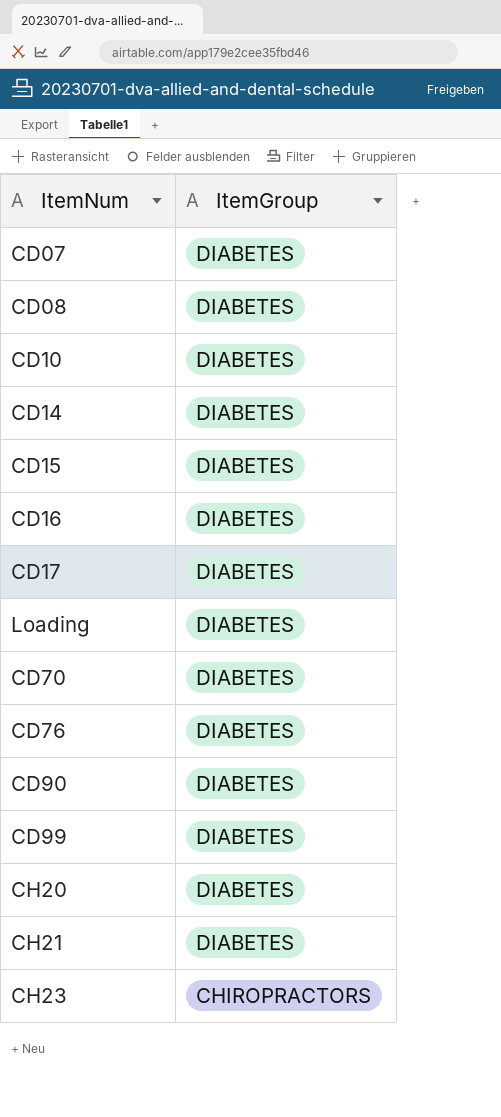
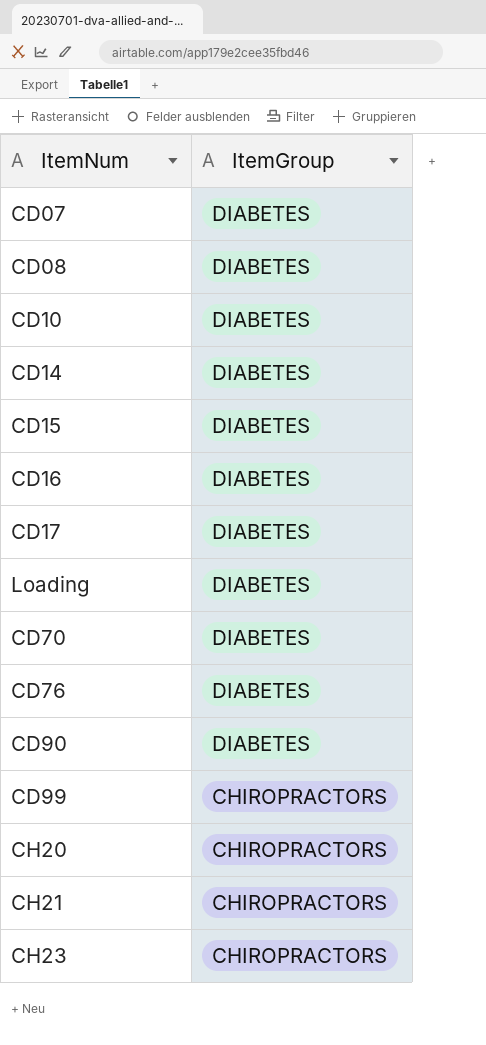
CD99 | ItemGroup: DIABETES -> CHIROPRACTORS
CH20 | ItemGroup: DIABETES -> CHIROPRACTORS
CH21 | ItemGroup: DIABETES -> CHIROPRACTORS

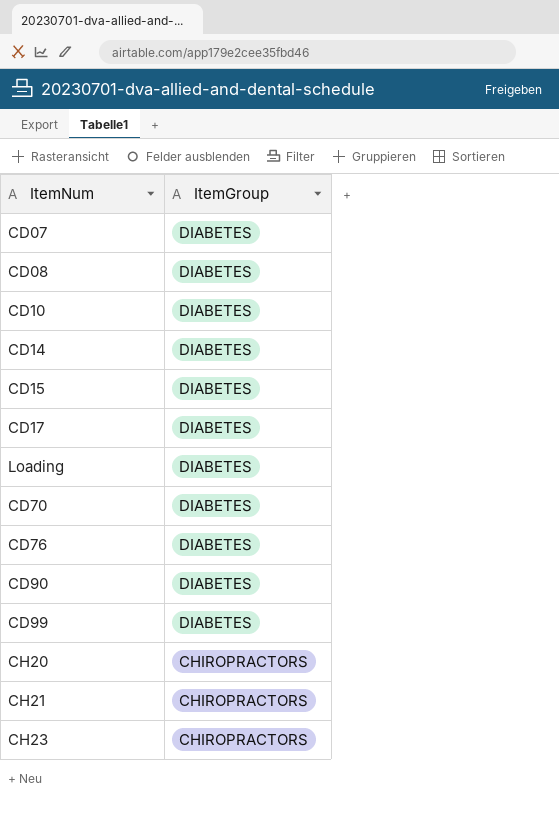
row CD16: DIABETES -> none
CD99 | ItemGroup: CHIROPRACTORS -> DIABETES

